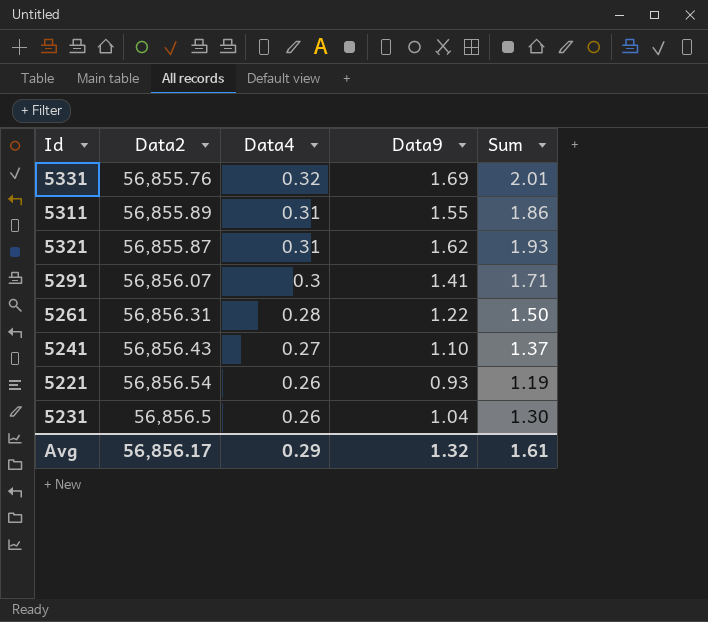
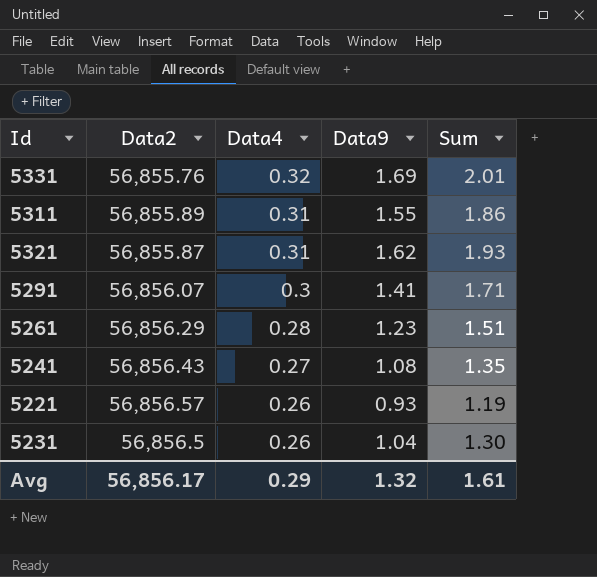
5261 | Data2: 56,856.31 -> 56,856.29
5261 | Data9: 1.22 -> 1.23
5261 | Sum: 1.50 -> 1.51
5241 | Data9: 1.10 -> 1.08
5241 | Sum: 1.37 -> 1.35
5221 | Data2: 56,856.54 -> 56,856.57

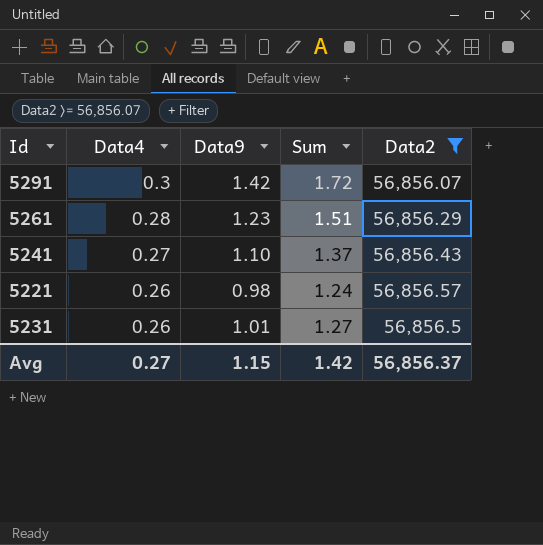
filter: none -> Data2 >= 56,856.07
column Data2 | position: 2 -> 5
5291 | Data9: 1.41 -> 1.42
5291 | Sum: 1.71 -> 1.72
5241 | Data9: 1.08 -> 1.10
5241 | Sum: 1.35 -> 1.37
5221 | Data9: 0.93 -> 0.98
5221 | Sum: 1.19 -> 1.24
5231 | Data9: 1.04 -> 1.01
5231 | Sum: 1.30 -> 1.27
Avg | Data4: 0.29 -> 0.27
Avg | Data9: 1.32 -> 1.15
Avg | Sum: 1.61 -> 1.42
Avg | Data2: 56,856.17 -> 56,856.37

